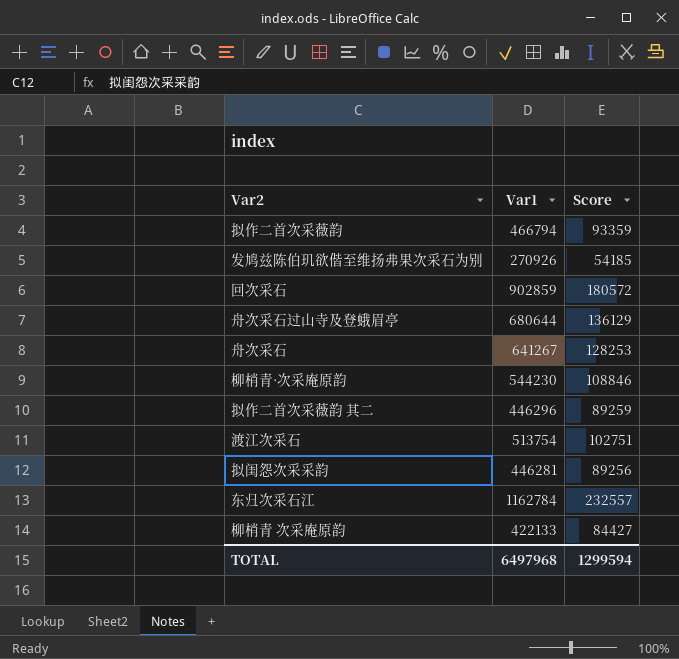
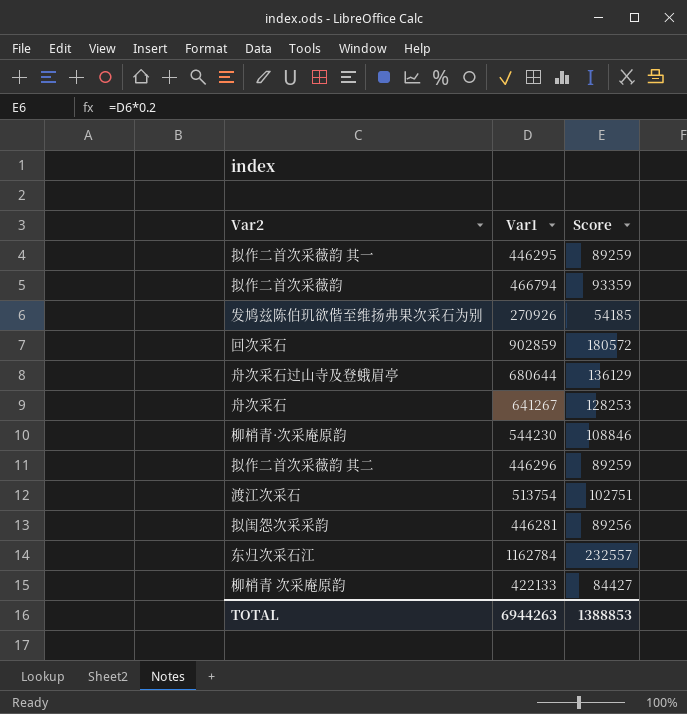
row 拟作二首次采薇韵 其一: none -> 446295 | 89259
TOTAL | Var1: 6497968 -> 6944263
TOTAL | Score: 1299594 -> 1388853

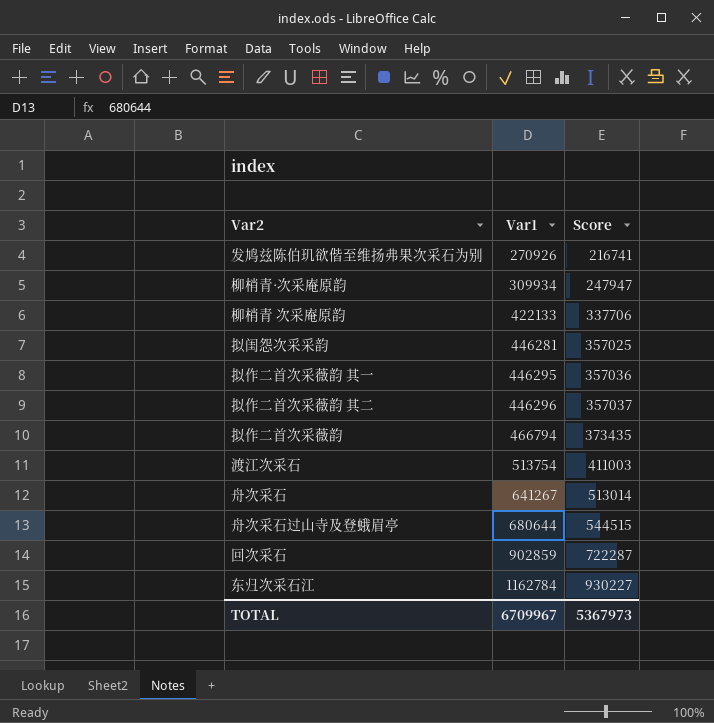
row order: none -> Var1 ascending
column Score | formula: [Var1] * 0.2 -> [Var1] * 0.8
柳梢青·次采庵原韵 | Var1: 544230 -> 309934
TOTAL | Var1: 6944263 -> 6709967
TOTAL | Score: 1388853 -> 5367973

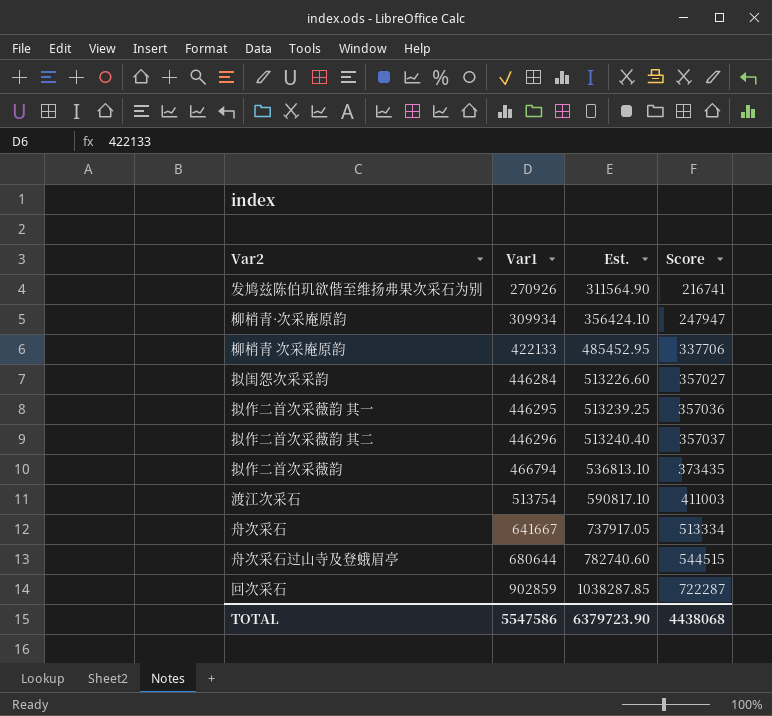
column Est. | formula: none -> [Var1] * 1.15
row 东归次采石江: 1162784 | 930227 -> none
拟闺怨次采采韵 | Var1: 446281 -> 446284
拟闺怨次采采韵 | Score: 357025 -> 357027
舟次采石 | Var1: 641267 -> 641667
舟次采石 | Score: 513014 -> 513334
TOTAL | Var1: 6709967 -> 5547586
TOTAL | Score: 5367973 -> 4438068

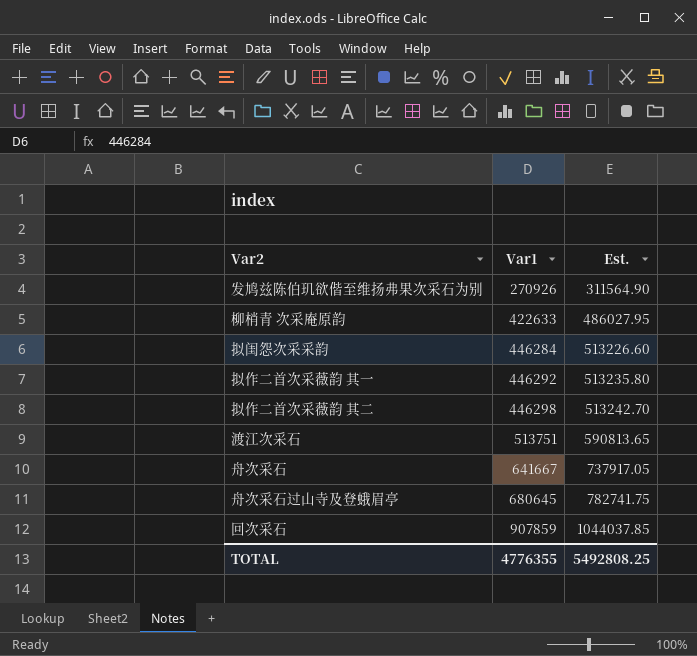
column Score | formula: [Var1] * 0.8 -> none
row 柳梢青·次采庵原韵: 309934 | 356424.10 | 247947 -> none
row 拟作二首次采薇韵: 466794 | 536813.10 | 373435 -> none
柳梢青 次采庵原韵 | Var1: 422133 -> 422633
柳梢青 次采庵原韵 | Est.: 485452.95 -> 486027.95
拟作二首次采薇韵 其一 | Var1: 446295 -> 446292
拟作二首次采薇韵 其一 | Est.: 513239.25 -> 513235.80
拟作二首次采薇韵 其二 | Var1: 446296 -> 446298
拟作二首次采薇韵 其二 | Est.: 513240.40 -> 513242.70
渡江次采石 | Var1: 513754 -> 513751
渡江次采石 | Est.: 590817.10 -> 590813.65
舟次采石过山寺及登蛾眉亭 | Var1: 680644 -> 680645
舟次采石过山寺及登蛾眉亭 | Est.: 782740.60 -> 782741.75
回次采石 | Var1: 902859 -> 907859
回次采石 | Est.: 1038287.85 -> 1044037.85
TOTAL | Var1: 5547586 -> 4776355
TOTAL | Est.: 6379723.90 -> 5492808.25

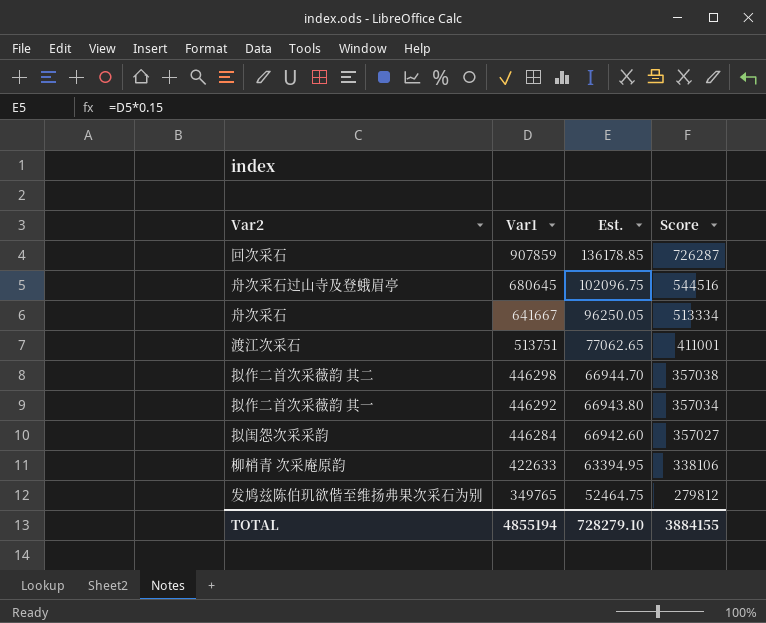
row order: Var1 ascending -> Var1 descending
column Est. | formula: [Var1] * 1.15 -> [Var1] * 0.15
column Score | formula: none -> [Var1] * 0.8
发鸠兹陈伯玑欲偕至维扬弗果次采石为别 | Var1: 270926 -> 349765
TOTAL | Var1: 4776355 -> 4855194
TOTAL | Est.: 5492808.25 -> 728279.10

